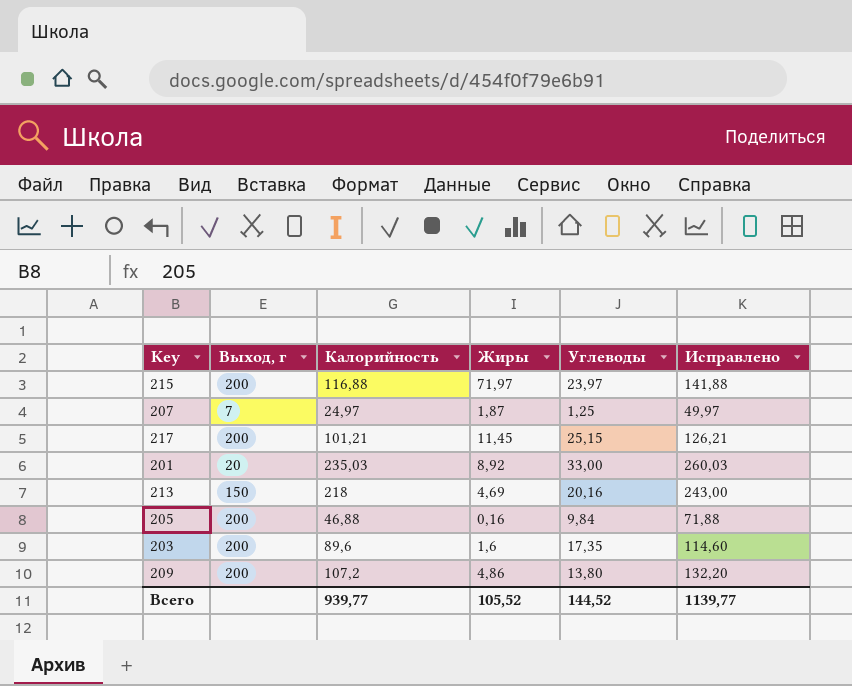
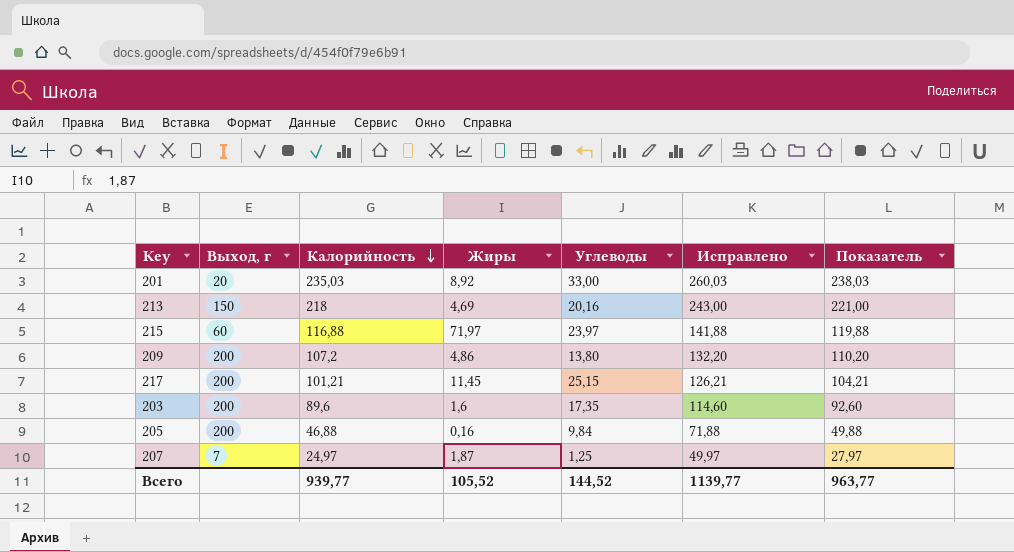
row order: none -> Калорийность descending
column Показатель | formula: none -> [Калорийность] + 3
215 | Выход, г: 200 -> 60

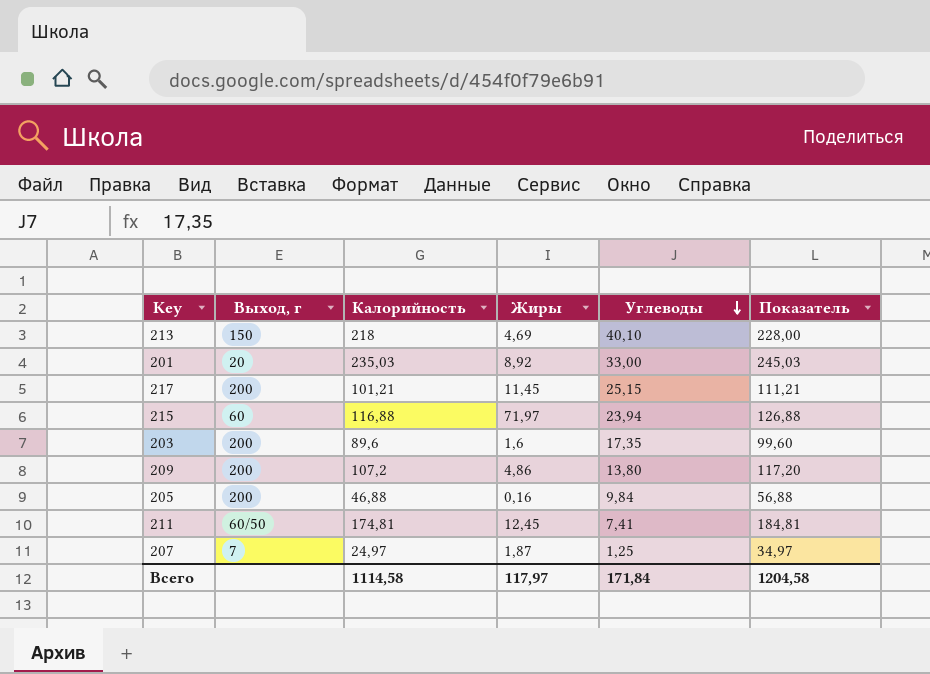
row order: Калорийность descending -> Углеводы descending
column Исправлено | formula: [Калорийность] + 25 -> none
column Показатель | formula: [Калорийность] + 3 -> [Калорийность] + 10
213 | Углеводы: 20,16 -> 40,10
215 | Углеводы: 23,97 -> 23,94
row 211: none -> 60/50 | 174,81 | 12,45 | 7,41 | 184,81
Всего | Калорийность: 939,77 -> 1114,58
Всего | Жиры: 105,52 -> 117,97
Всего | Углеводы: 144,52 -> 171,84
Всего | Показатель: 963,77 -> 1204,58

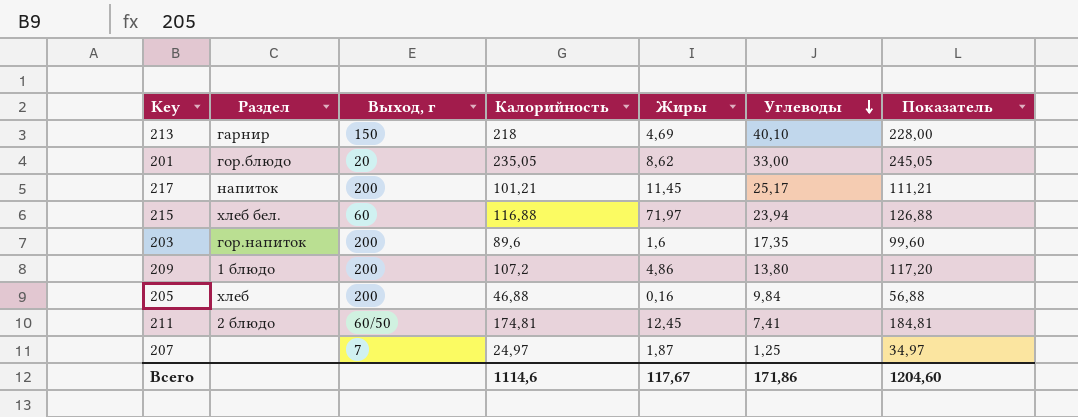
column Раздел | position: none -> 2
201 | Калорийность: 235,03 -> 235,05
201 | Жиры: 8,92 -> 8,62
201 | Показатель: 245,03 -> 245,05
217 | Углеводы: 25,15 -> 25,17
Всего | Калорийность: 1114,58 -> 1114,6
Всего | Жиры: 117,97 -> 117,67
Всего | Углеводы: 171,84 -> 171,86
Всего | Показатель: 1204,58 -> 1204,60

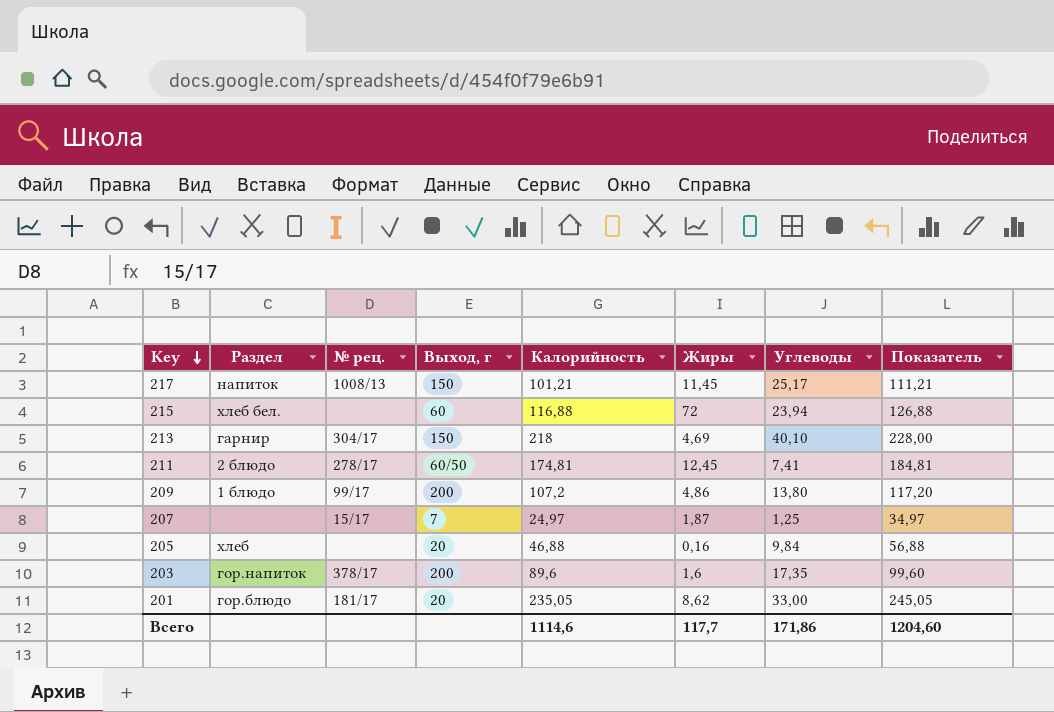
row order: Углеводы descending -> Key descending
column № рец. | position: none -> 3
217 | Выход, г: 200 -> 150
215 | Жиры: 71,97 -> 72
205 | Выход, г: 200 -> 20
Всего | Жиры: 117,67 -> 117,7

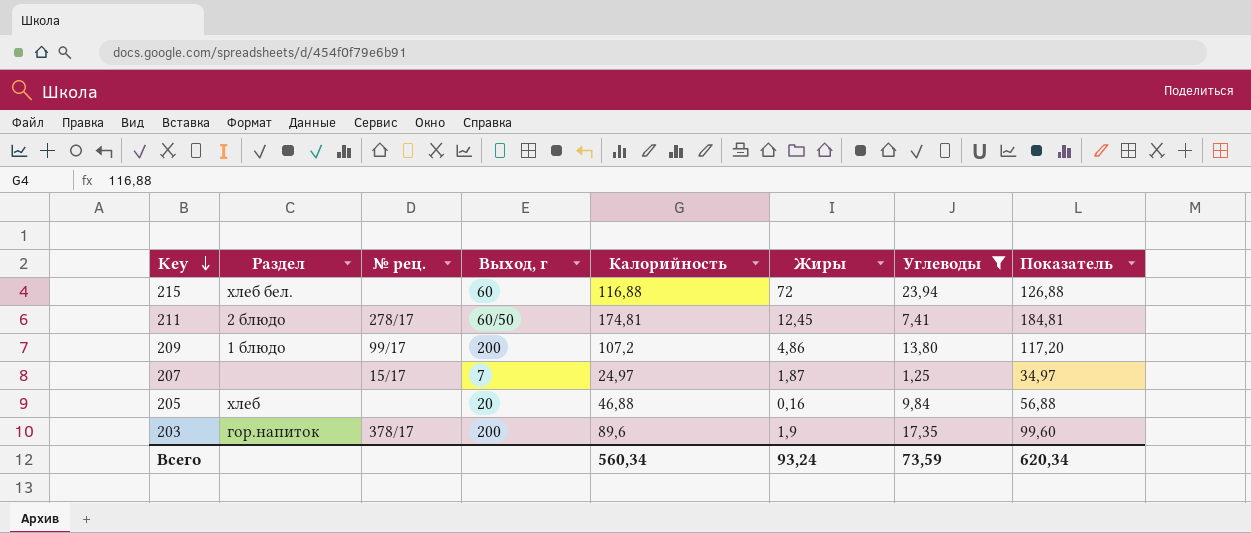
filter: none -> Углеводы <= 23,94
203 | Жиры: 1,6 -> 1,9
Всего | Калорийность: 1114,6 -> 560,34
Всего | Жиры: 117,7 -> 93,24
Всего | Углеводы: 171,86 -> 73,59
Всего | Показатель: 1204,60 -> 620,34

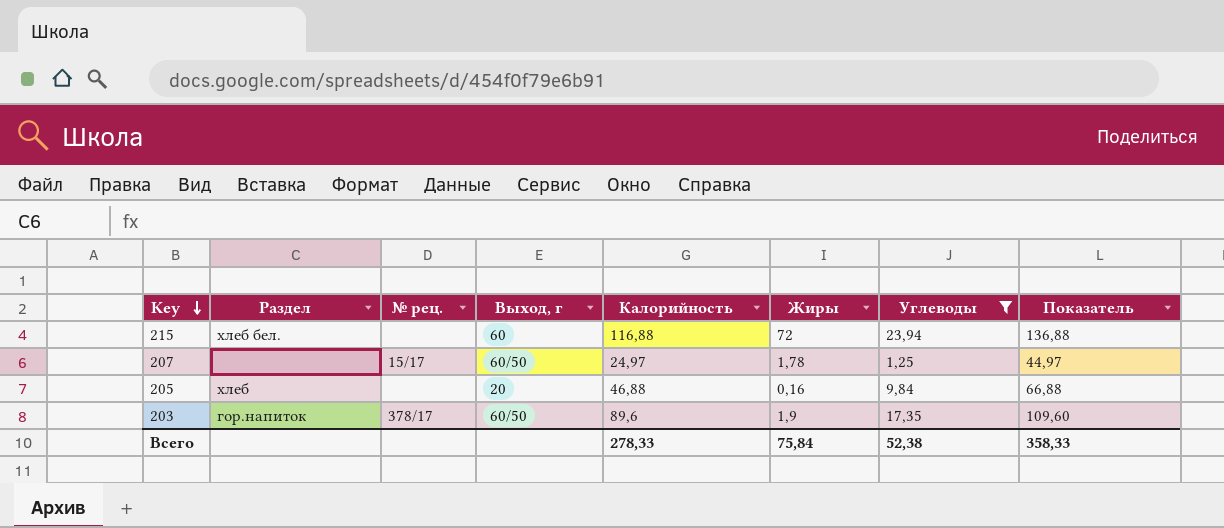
column Показатель | formula: [Калорийность] + 10 -> [Калорийность] + 20
row 211: 2 блюдо | 278/17 | 60/50 | 174,81 | 12,45 | 7,41 | 184,81 -> none
row 209: 1 блюдо | 99/17 | 200 | 107,2 | 4,86 | 13,80 | 117,20 -> none
207 | Выход, г: 7 -> 60/50
207 | Жиры: 1,87 -> 1,78
203 | Выход, г: 200 -> 60/50
Всего | Калорийность: 560,34 -> 278,33
Всего | Жиры: 93,24 -> 75,84
Всего | Углеводы: 73,59 -> 52,38
Всего | Показатель: 620,34 -> 358,33

